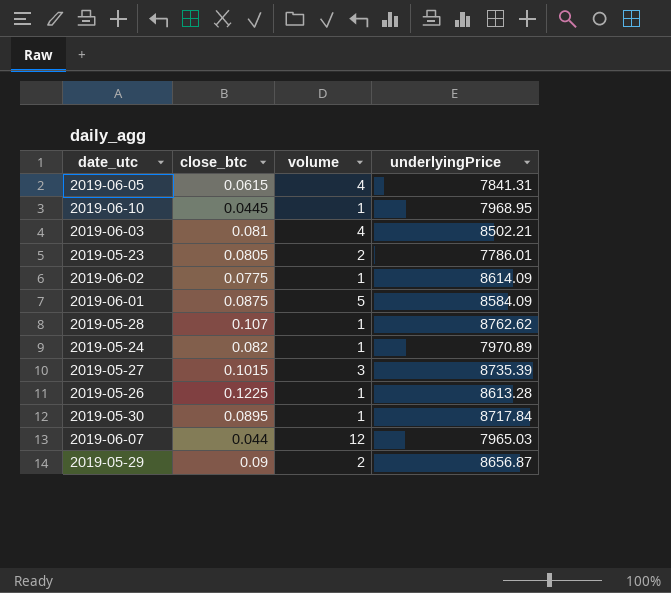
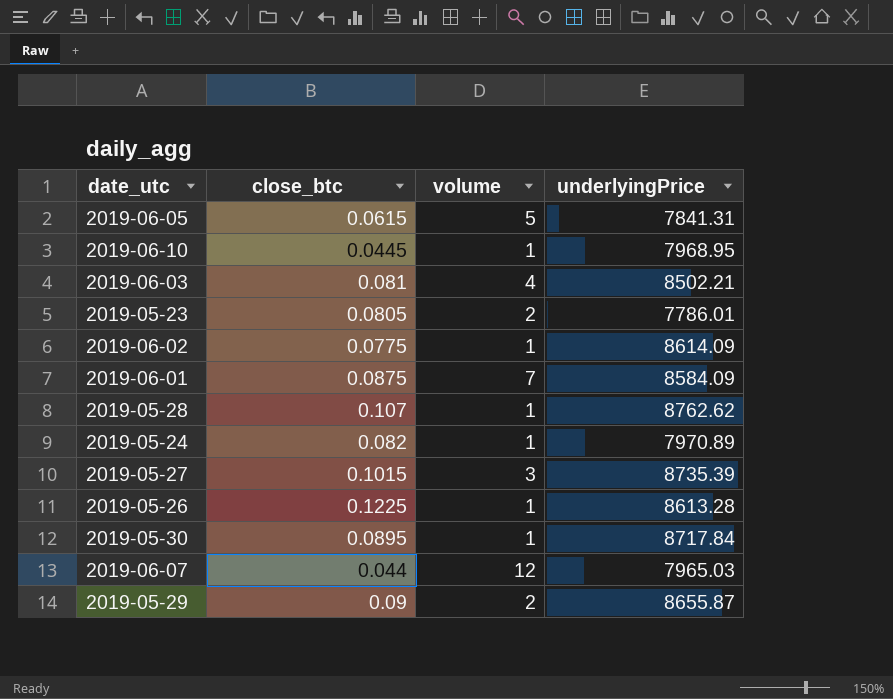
2019-06-05 | volume: 4 -> 5
2019-06-01 | volume: 5 -> 7
2019-05-29 | underlyingPrice: 8656.87 -> 8655.87

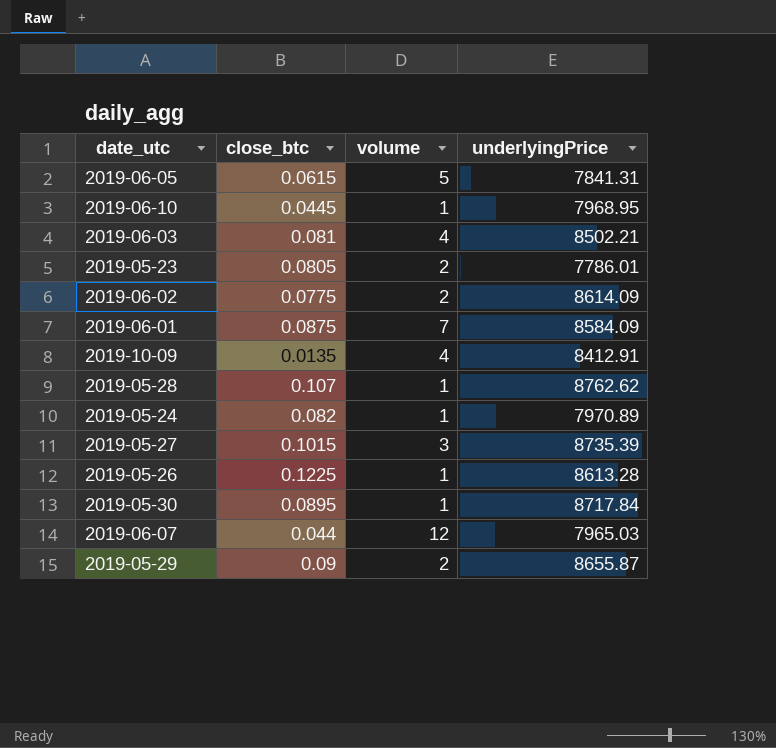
2019-06-02 | volume: 1 -> 2
row 2019-10-09: none -> 0.0135 | 4 | 8412.91

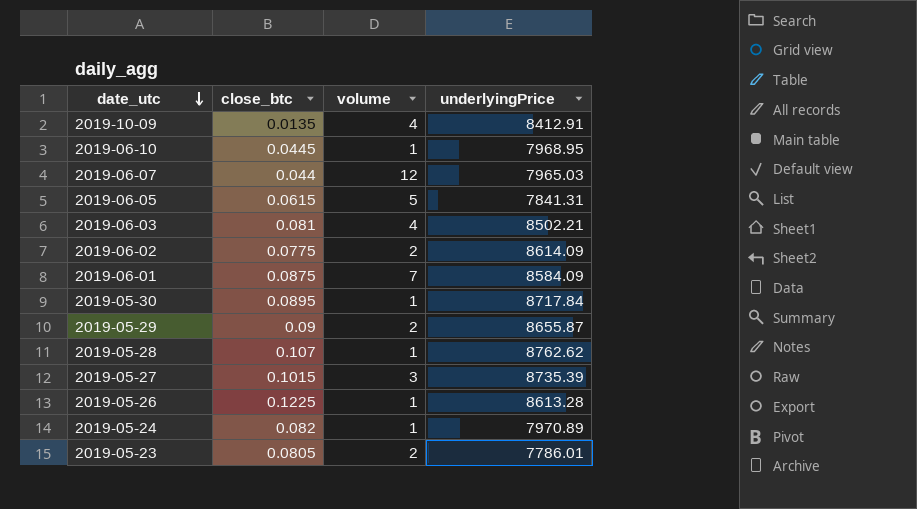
row order: none -> date_utc descending

